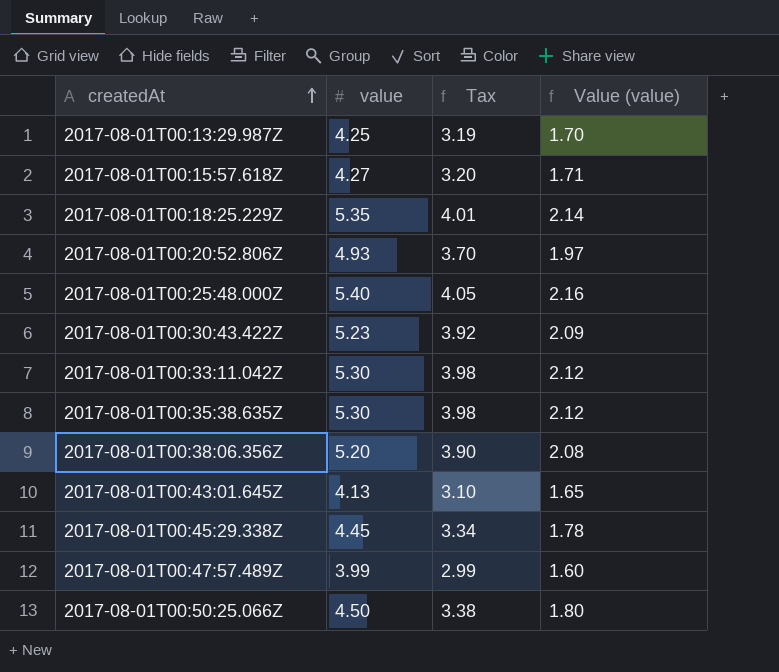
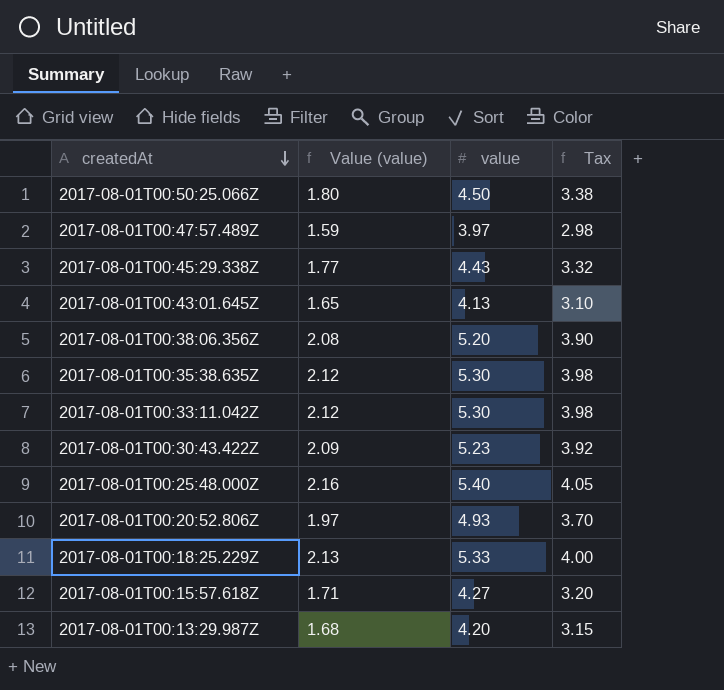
row order: createdAt ascending -> createdAt descending
column Value (value) | position: 4 -> 2
2017-08-01T00:47:57.489Z | Value (value): 1.60 -> 1.59
2017-08-01T00:47:57.489Z | value: 3.99 -> 3.97
2017-08-01T00:47:57.489Z | Tax: 2.99 -> 2.98
2017-08-01T00:45:29.338Z | Value (value): 1.78 -> 1.77
2017-08-01T00:45:29.338Z | value: 4.45 -> 4.43
2017-08-01T00:45:29.338Z | Tax: 3.34 -> 3.32
2017-08-01T00:18:25.229Z | Value (value): 2.14 -> 2.13
2017-08-01T00:18:25.229Z | value: 5.35 -> 5.33
2017-08-01T00:18:25.229Z | Tax: 4.01 -> 4.00
2017-08-01T00:13:29.987Z | Value (value): 1.70 -> 1.68
2017-08-01T00:13:29.987Z | value: 4.25 -> 4.20
2017-08-01T00:13:29.987Z | Tax: 3.19 -> 3.15

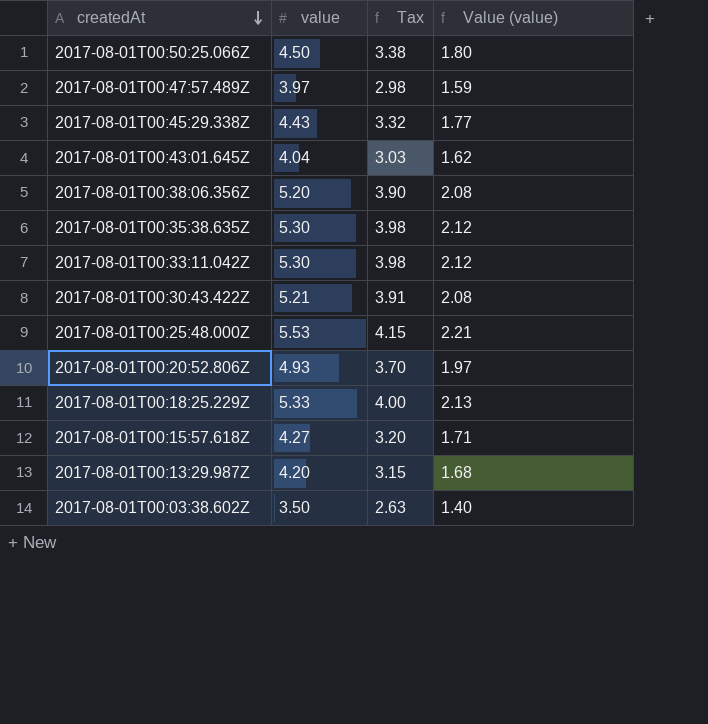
column Value (value) | position: 2 -> 4
2017-08-01T00:43:01.645Z | value: 4.13 -> 4.04
2017-08-01T00:43:01.645Z | Tax: 3.10 -> 3.03
2017-08-01T00:43:01.645Z | Value (value): 1.65 -> 1.62
2017-08-01T00:30:43.422Z | value: 5.23 -> 5.21
2017-08-01T00:30:43.422Z | Tax: 3.92 -> 3.91
2017-08-01T00:30:43.422Z | Value (value): 2.09 -> 2.08
2017-08-01T00:25:48.000Z | value: 5.40 -> 5.53
2017-08-01T00:25:48.000Z | Tax: 4.05 -> 4.15
2017-08-01T00:25:48.000Z | Value (value): 2.16 -> 2.21
row 2017-08-01T00:03:38.602Z: none -> 3.50 | 2.63 | 1.40

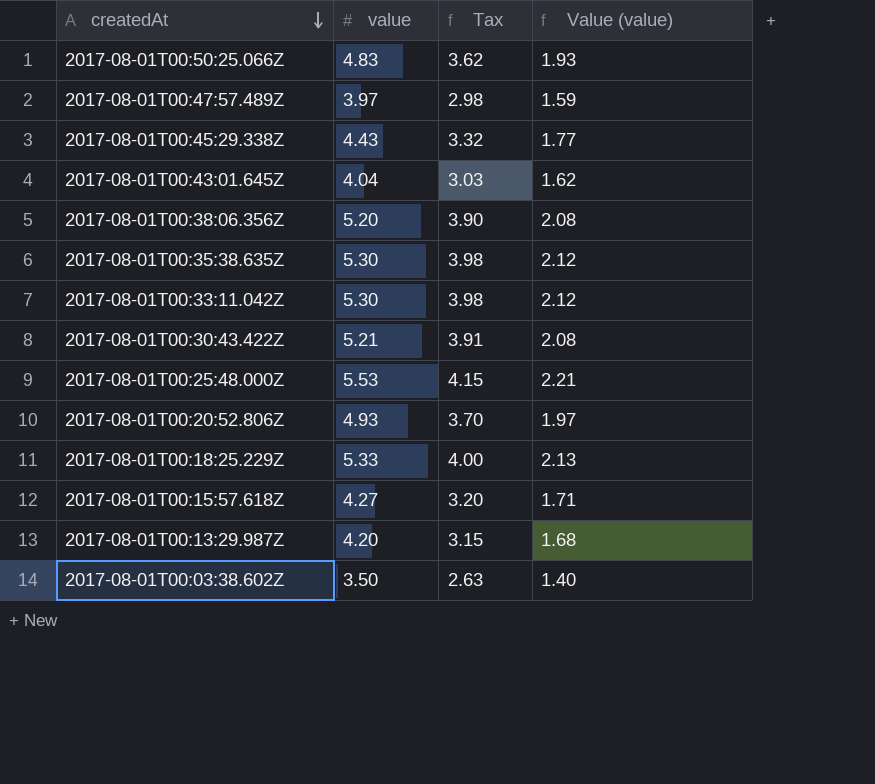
2017-08-01T00:50:25.066Z | value: 4.50 -> 4.83
2017-08-01T00:50:25.066Z | Tax: 3.38 -> 3.62
2017-08-01T00:50:25.066Z | Value (value): 1.80 -> 1.93

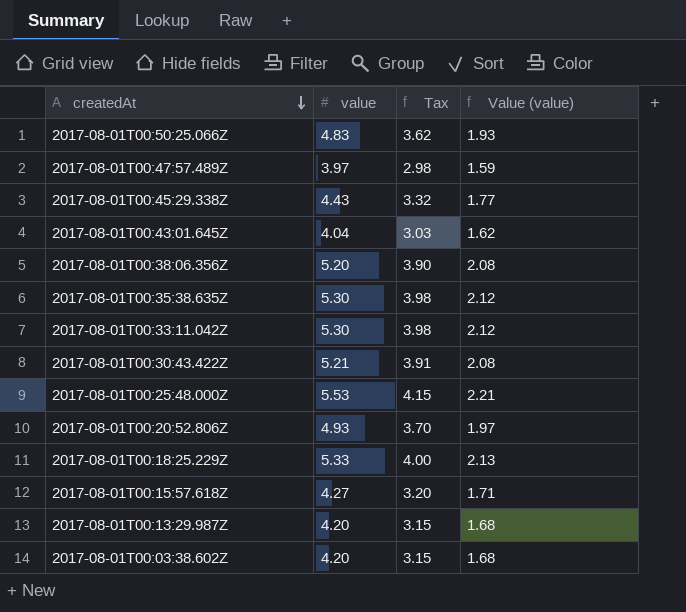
2017-08-01T00:03:38.602Z | value: 3.50 -> 4.20
2017-08-01T00:03:38.602Z | Tax: 2.63 -> 3.15
2017-08-01T00:03:38.602Z | Value (value): 1.40 -> 1.68

